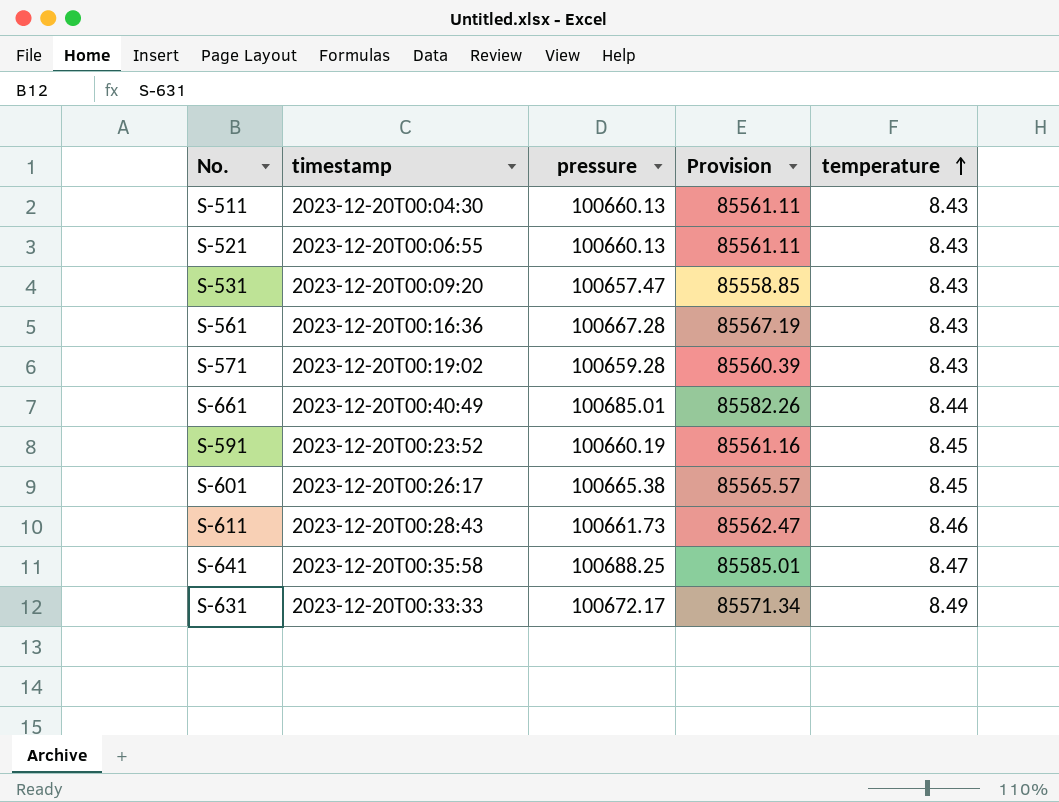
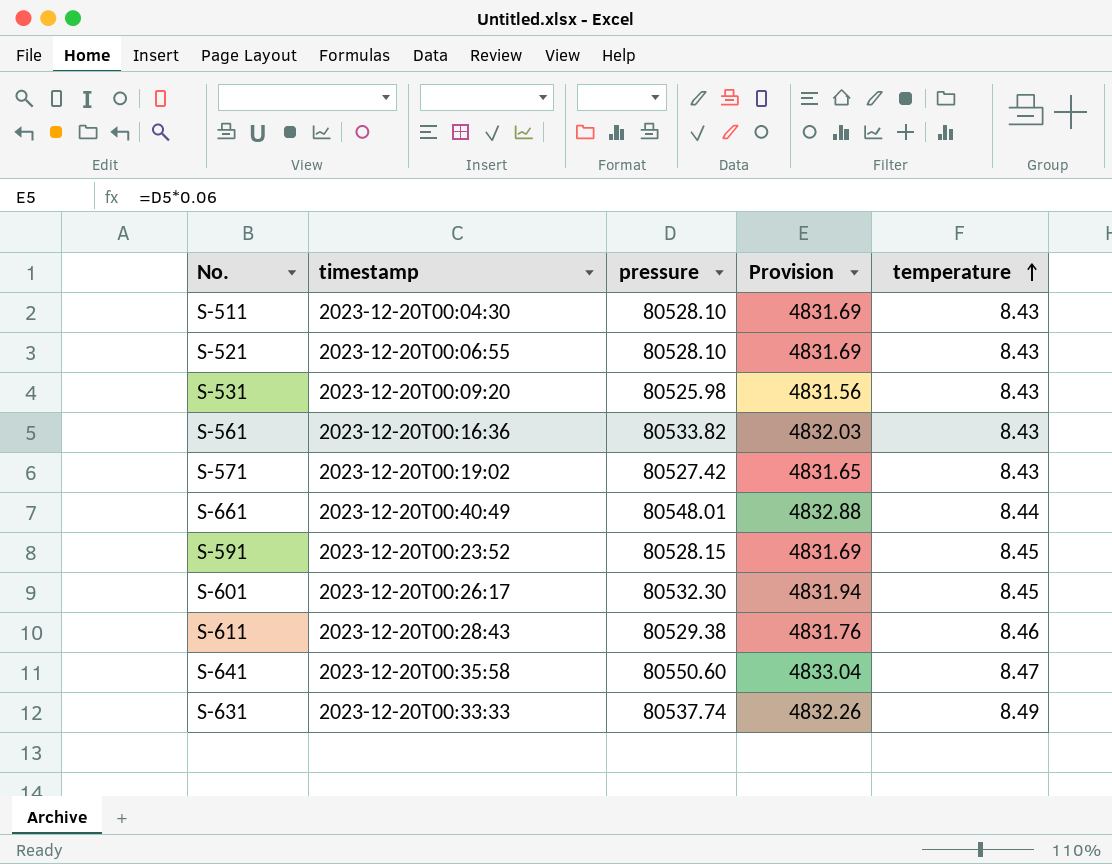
column Provision | formula: [pressure] * 0.85 -> [pressure] * 0.06
S-511 | pressure: 100660.13 -> 80528.10
S-521 | pressure: 100660.13 -> 80528.10
S-531 | pressure: 100657.47 -> 80525.98
S-561 | pressure: 100667.28 -> 80533.82
S-571 | pressure: 100659.28 -> 80527.42
S-661 | pressure: 100685.01 -> 80548.01
S-591 | pressure: 100660.19 -> 80528.15
S-601 | pressure: 100665.38 -> 80532.30
S-611 | pressure: 100661.73 -> 80529.38
S-641 | pressure: 100688.25 -> 80550.60
S-631 | pressure: 100672.17 -> 80537.74

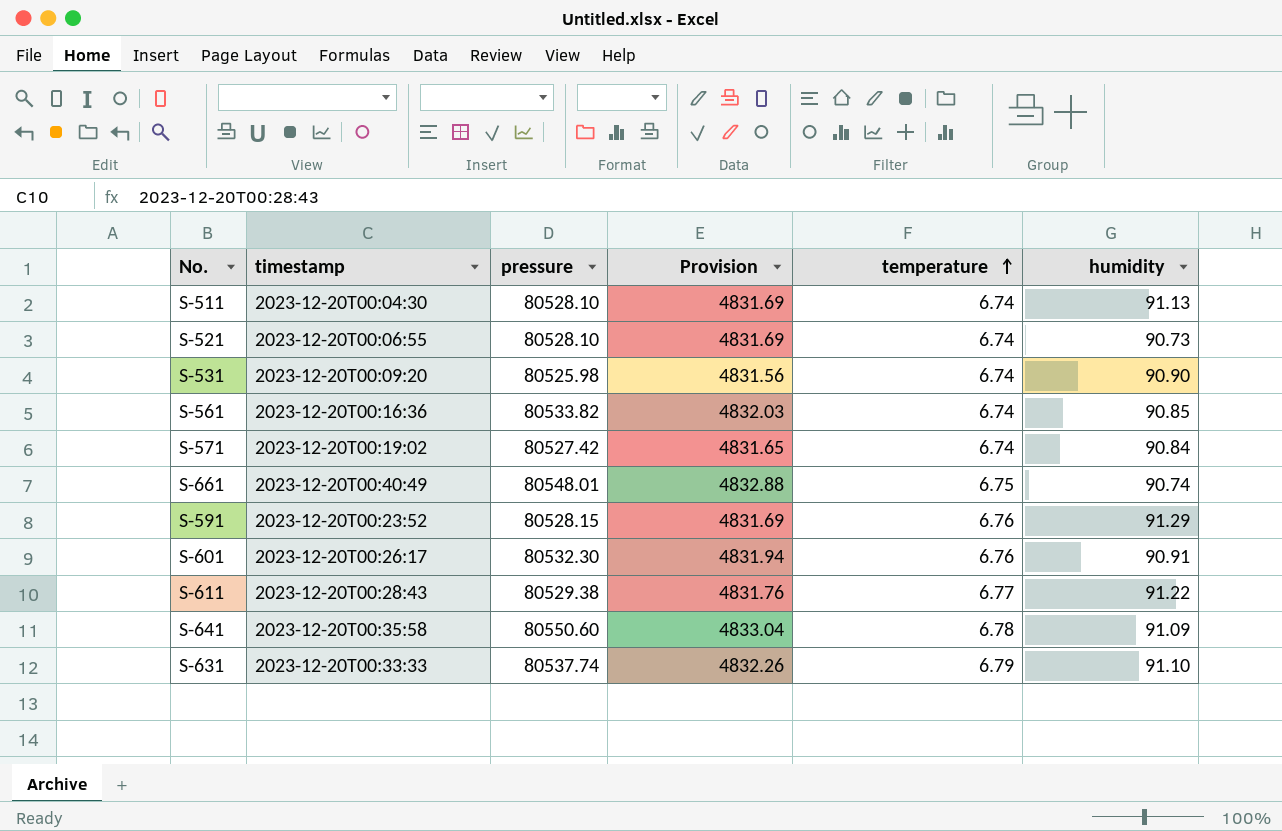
column humidity | position: none -> 6
S-511 | temperature: 8.43 -> 6.74
S-521 | temperature: 8.43 -> 6.74
S-531 | temperature: 8.43 -> 6.74
S-561 | temperature: 8.43 -> 6.74
S-571 | temperature: 8.43 -> 6.74
S-661 | temperature: 8.44 -> 6.75
S-591 | temperature: 8.45 -> 6.76
S-601 | temperature: 8.45 -> 6.76
S-611 | temperature: 8.46 -> 6.77
S-641 | temperature: 8.47 -> 6.78
S-631 | temperature: 8.49 -> 6.79

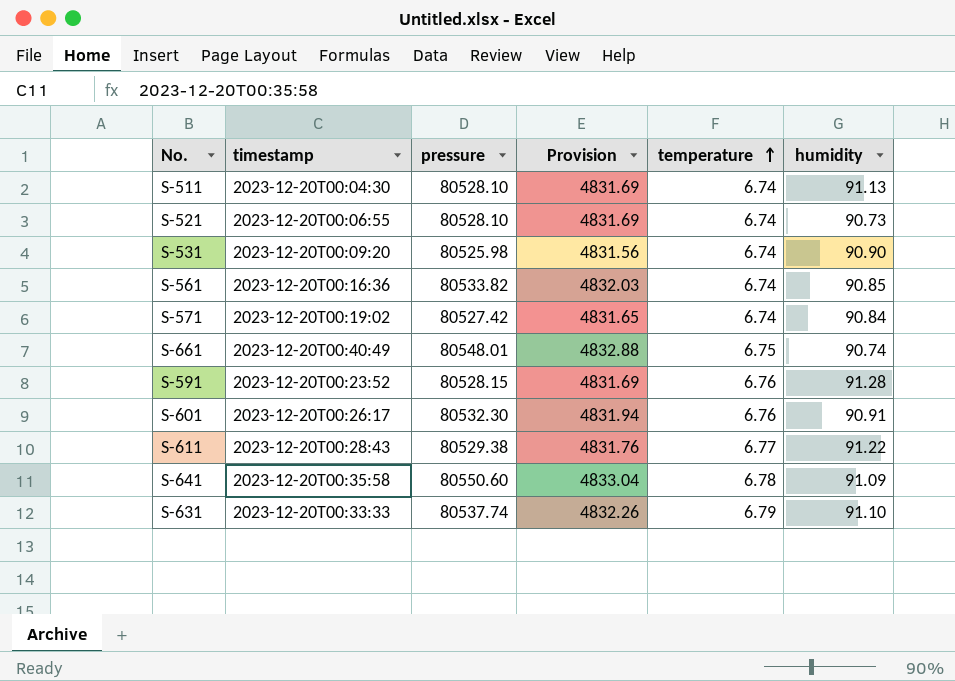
S-591 | humidity: 91.29 -> 91.28

